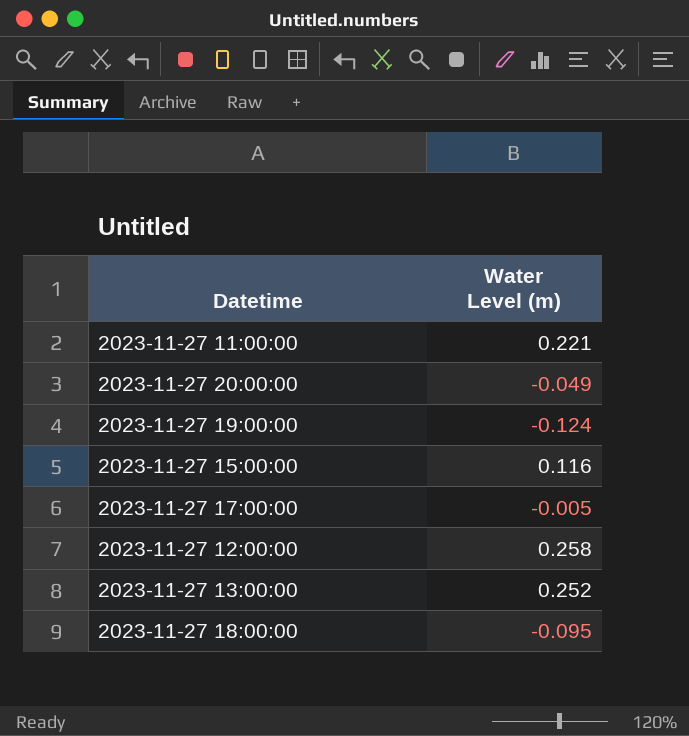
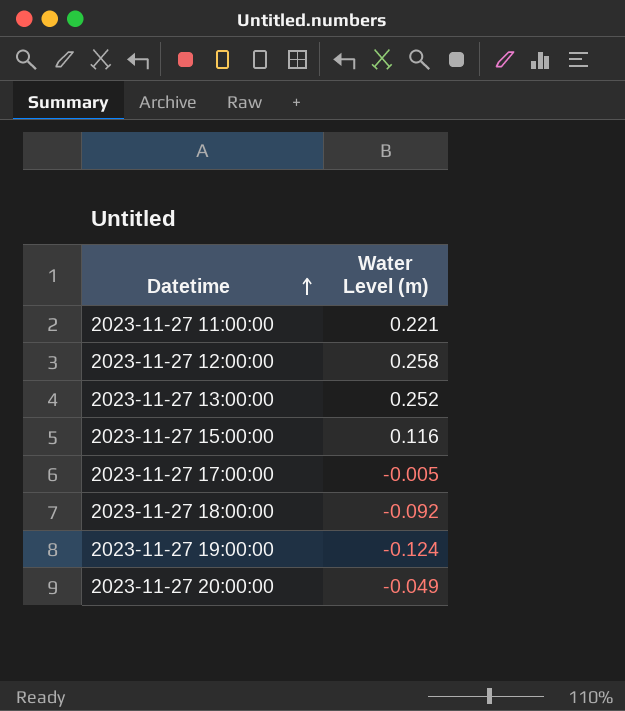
row order: none -> Datetime ascending
2023-11-27 18:00:00 | Water Level (m): -0.095 -> -0.092

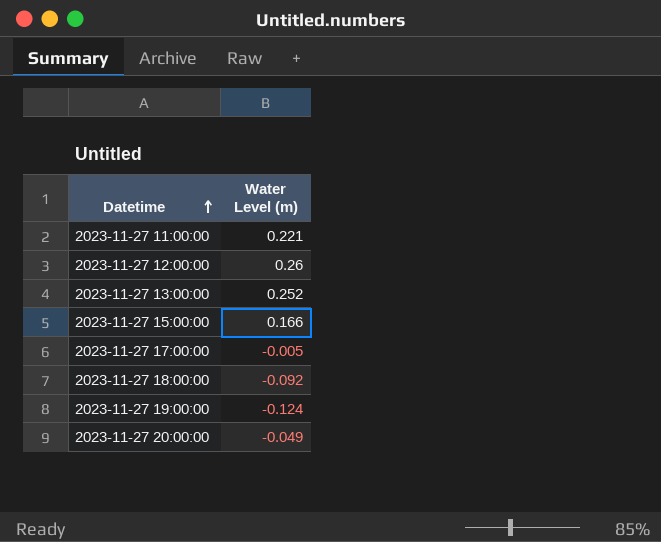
2023-11-27 12:00:00 | Water Level (m): 0.258 -> 0.26
2023-11-27 15:00:00 | Water Level (m): 0.116 -> 0.166

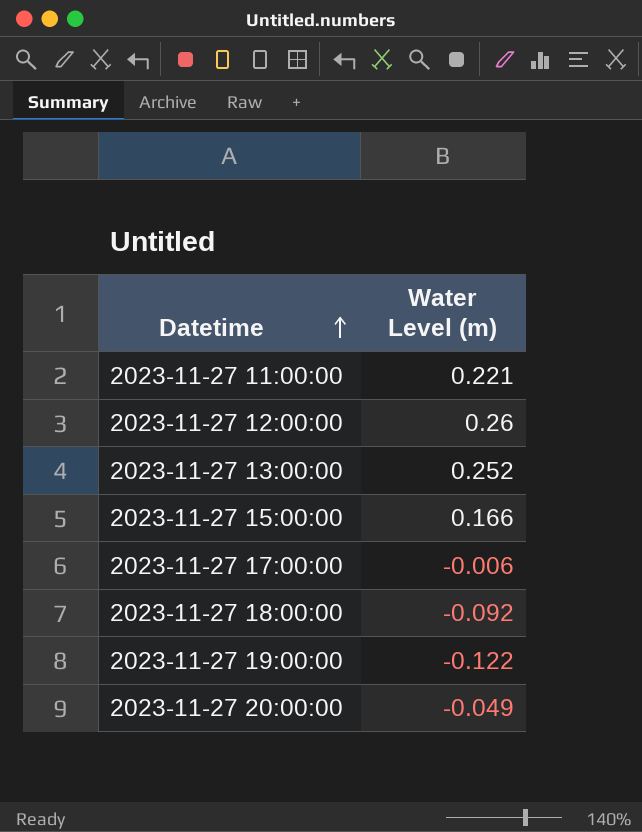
2023-11-27 17:00:00 | Water Level (m): -0.005 -> -0.006
2023-11-27 19:00:00 | Water Level (m): -0.124 -> -0.122

